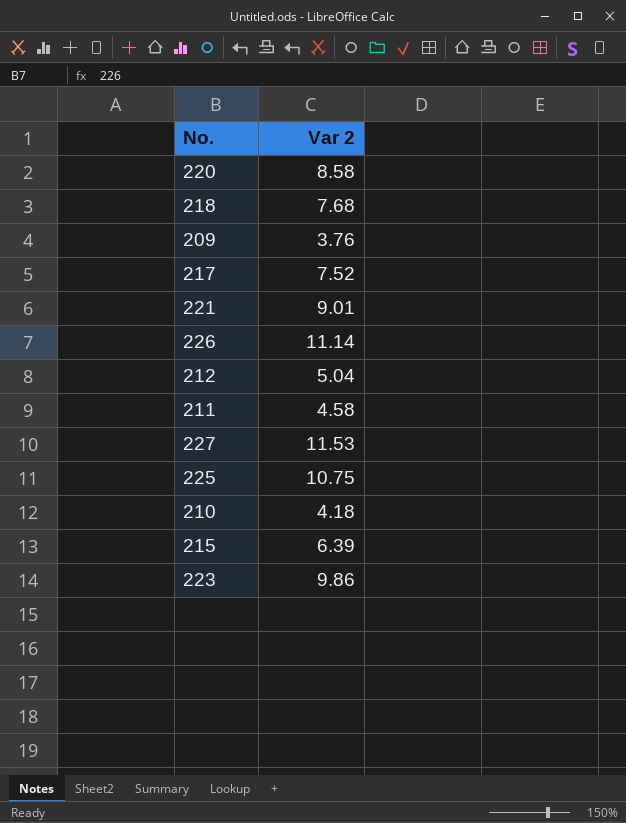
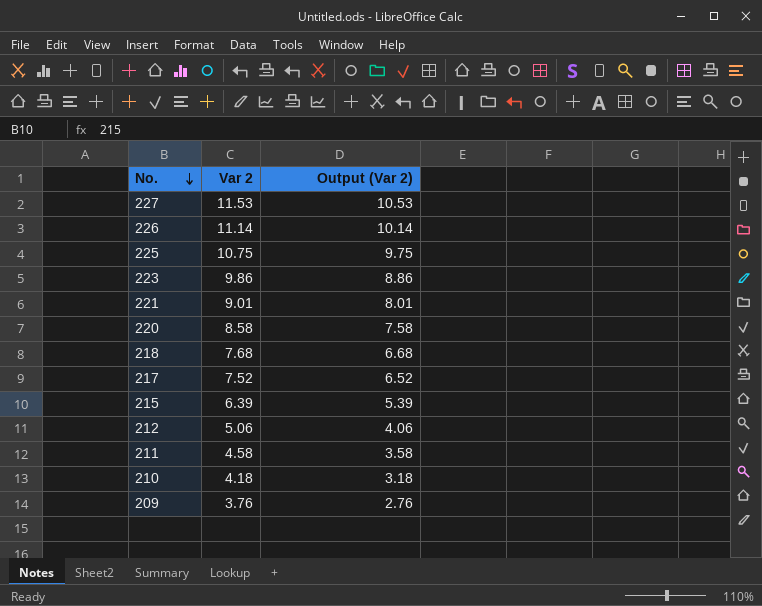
row order: none -> No. descending
column Output (Var 2) | formula: none -> [Var 2] - 1
212 | Var 2: 5.04 -> 5.06

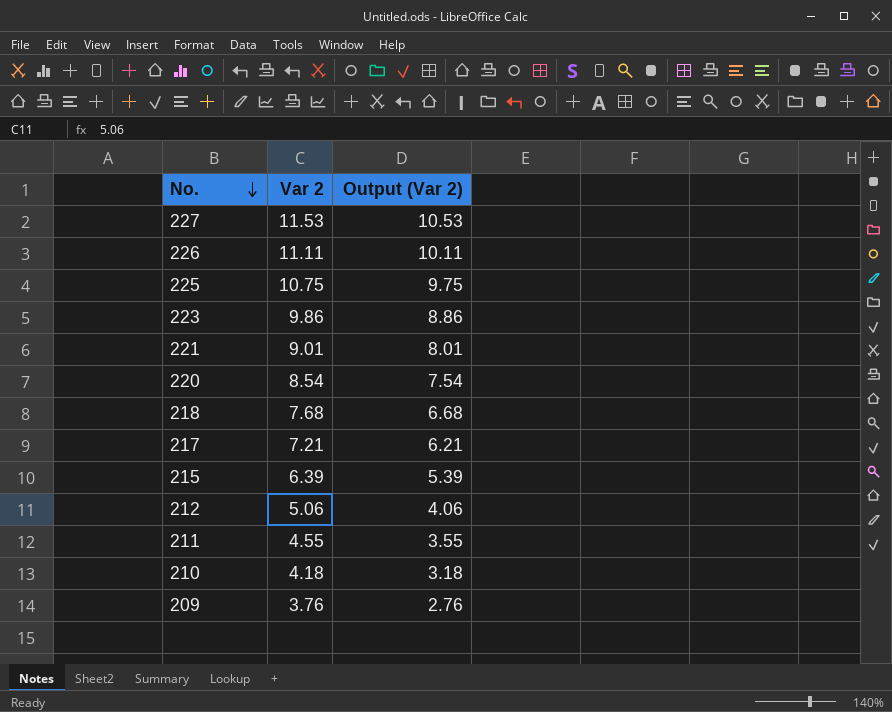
226 | Var 2: 11.14 -> 11.11
226 | Output (Var 2): 10.14 -> 10.11
220 | Var 2: 8.58 -> 8.54
220 | Output (Var 2): 7.58 -> 7.54
217 | Var 2: 7.52 -> 7.21
217 | Output (Var 2): 6.52 -> 6.21
211 | Var 2: 4.58 -> 4.55
211 | Output (Var 2): 3.58 -> 3.55

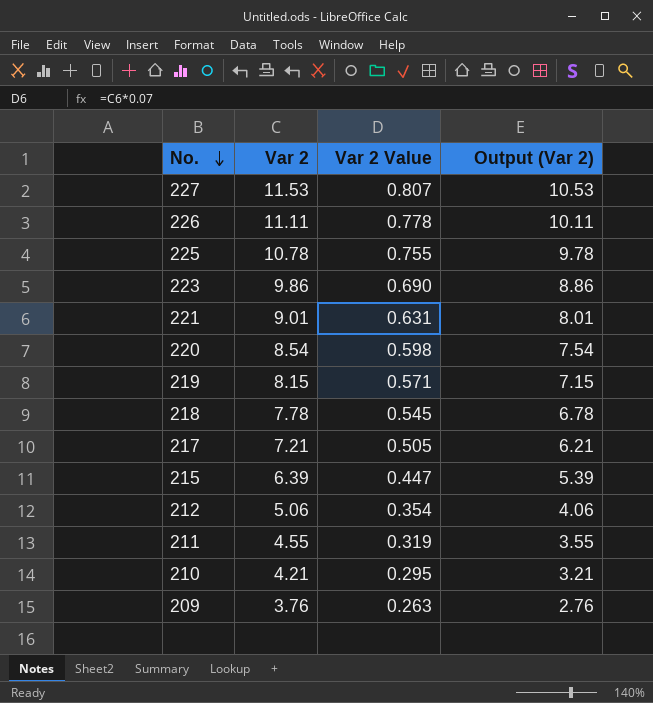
column Var 2 Value | formula: none -> [Var 2] * 0.07
225 | Var 2: 10.75 -> 10.78
225 | Output (Var 2): 9.75 -> 9.78
row 219: none -> 8.15 | 0.571 | 7.15
218 | Var 2: 7.68 -> 7.78
218 | Output (Var 2): 6.68 -> 6.78
210 | Var 2: 4.18 -> 4.21
210 | Output (Var 2): 3.18 -> 3.21

